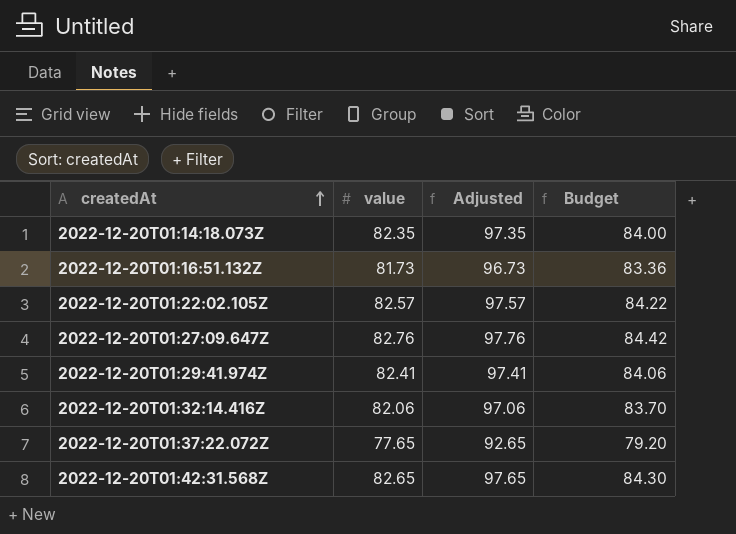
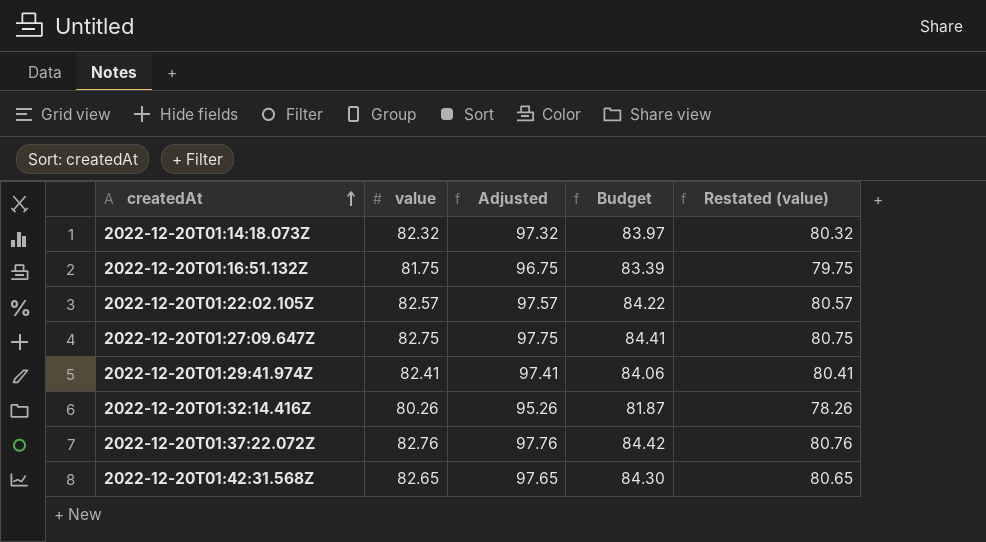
column Restated (value) | formula: none -> [value] - 2
2022-12-20T01:14:18.073Z | value: 82.35 -> 82.32
2022-12-20T01:14:18.073Z | Adjusted: 97.35 -> 97.32
2022-12-20T01:14:18.073Z | Budget: 84.00 -> 83.97
2022-12-20T01:16:51.132Z | value: 81.73 -> 81.75
2022-12-20T01:16:51.132Z | Adjusted: 96.73 -> 96.75
2022-12-20T01:16:51.132Z | Budget: 83.36 -> 83.39
2022-12-20T01:27:09.647Z | value: 82.76 -> 82.75
2022-12-20T01:27:09.647Z | Adjusted: 97.76 -> 97.75
2022-12-20T01:27:09.647Z | Budget: 84.42 -> 84.41
2022-12-20T01:32:14.416Z | value: 82.06 -> 80.26
2022-12-20T01:32:14.416Z | Adjusted: 97.06 -> 95.26
2022-12-20T01:32:14.416Z | Budget: 83.70 -> 81.87
2022-12-20T01:37:22.072Z | value: 77.65 -> 82.76
2022-12-20T01:37:22.072Z | Adjusted: 92.65 -> 97.76
2022-12-20T01:37:22.072Z | Budget: 79.20 -> 84.42

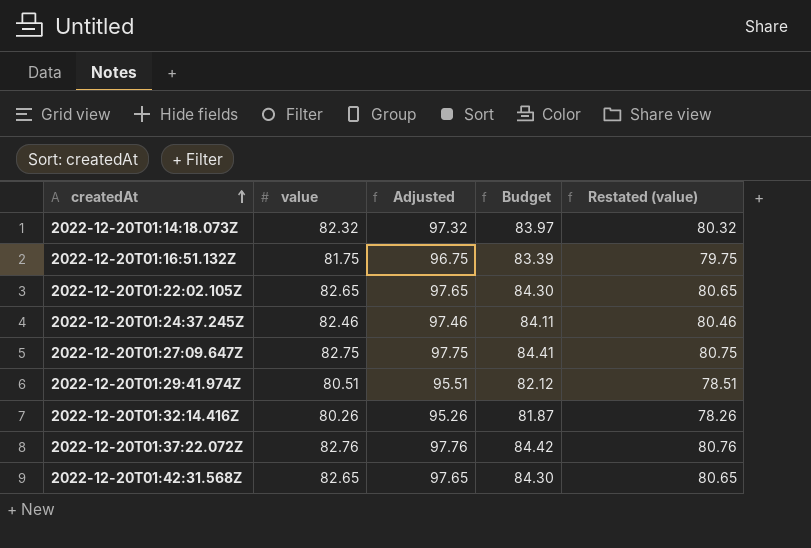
2022-12-20T01:22:02.105Z | value: 82.57 -> 82.65
2022-12-20T01:22:02.105Z | Adjusted: 97.57 -> 97.65
2022-12-20T01:22:02.105Z | Budget: 84.22 -> 84.30
2022-12-20T01:22:02.105Z | Restated (value): 80.57 -> 80.65
row 2022-12-20T01:24:37.245Z: none -> 82.46 | 97.46 | 84.11 | 80.46
2022-12-20T01:29:41.974Z | value: 82.41 -> 80.51
2022-12-20T01:29:41.974Z | Adjusted: 97.41 -> 95.51
2022-12-20T01:29:41.974Z | Budget: 84.06 -> 82.12
2022-12-20T01:29:41.974Z | Restated (value): 80.41 -> 78.51

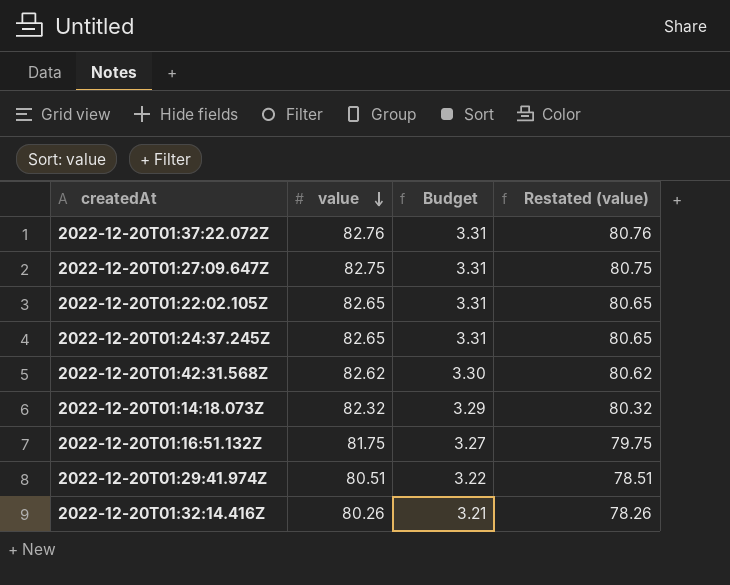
row order: createdAt ascending -> value descending
column Adjusted | formula: [value] + 15 -> none
column Budget | formula: [value] * 1.02 -> [value] * 0.04
2022-12-20T01:24:37.245Z | value: 82.46 -> 82.65
2022-12-20T01:24:37.245Z | Restated (value): 80.46 -> 80.65
2022-12-20T01:42:31.568Z | value: 82.65 -> 82.62
2022-12-20T01:42:31.568Z | Restated (value): 80.65 -> 80.62

